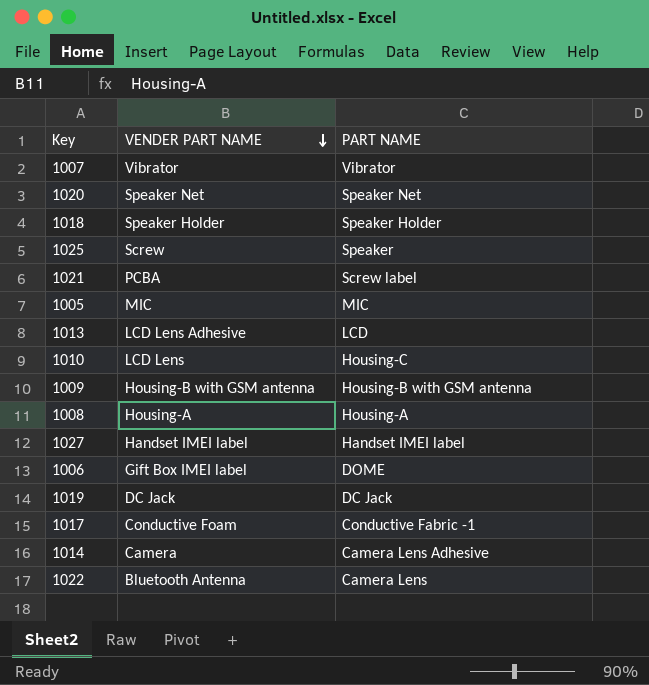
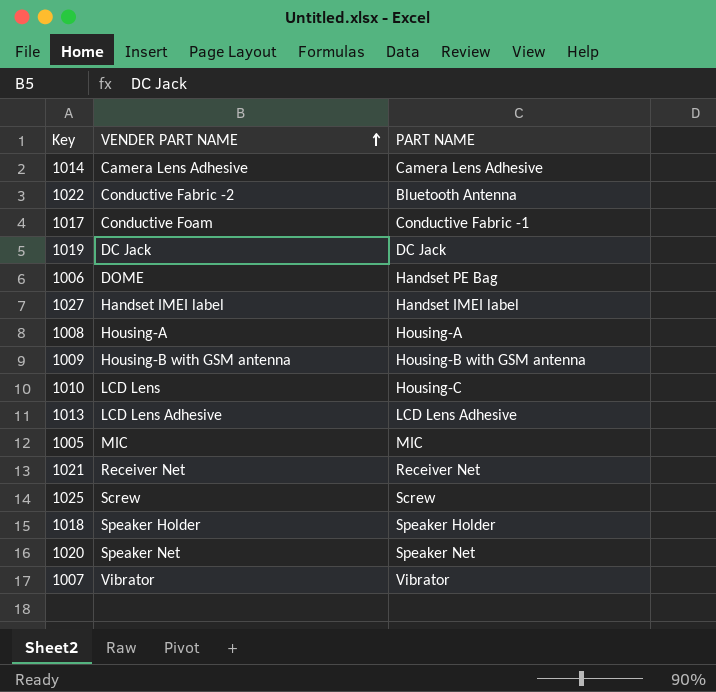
row order: VENDER PART NAME descending -> VENDER PART NAME ascending
1014 | VENDER PART NAME: Camera -> Camera Lens Adhesive
1022 | VENDER PART NAME: Bluetooth Antenna -> Conductive Fabric -2
1022 | PART NAME: Camera Lens -> Bluetooth Antenna
1006 | VENDER PART NAME: Gift Box IMEI label -> DOME
1006 | PART NAME: DOME -> Handset PE Bag
1013 | PART NAME: LCD -> LCD Lens Adhesive
1021 | VENDER PART NAME: PCBA -> Receiver Net
1021 | PART NAME: Screw label -> Receiver Net
1025 | PART NAME: Speaker -> Screw

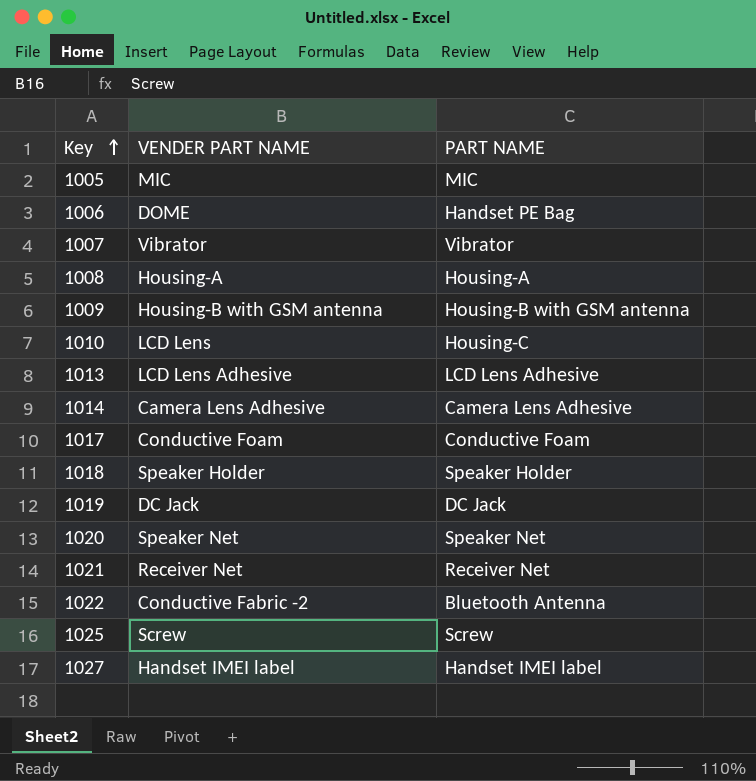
row order: VENDER PART NAME ascending -> Key ascending
1017 | PART NAME: Conductive Fabric -1 -> Conductive Foam

